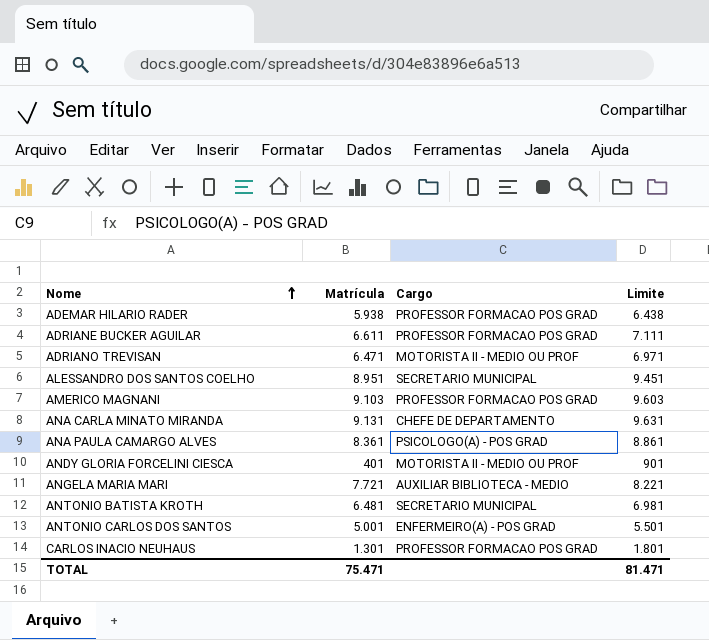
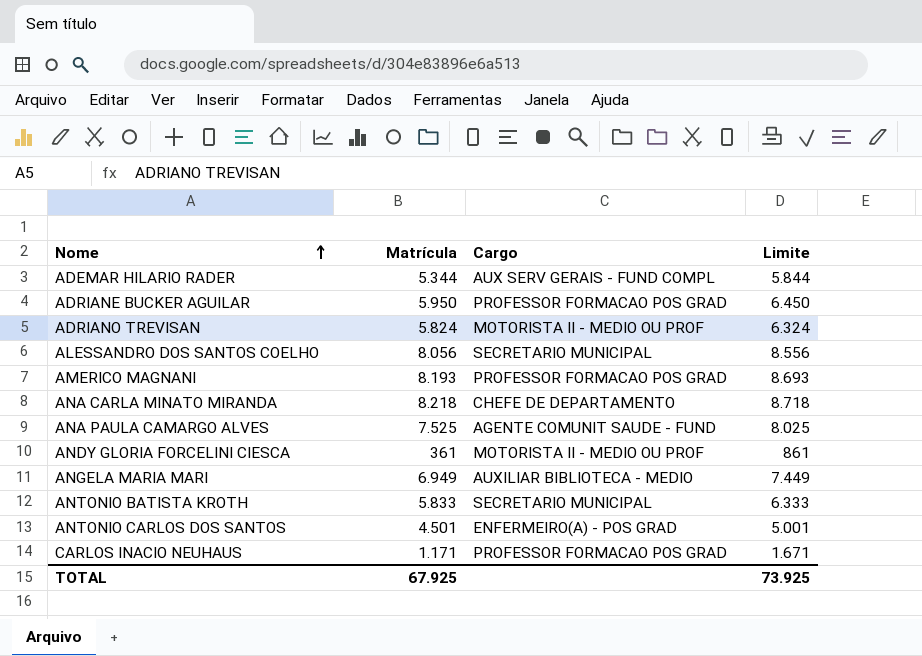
ADEMAR HILARIO RADER | Matrícula: 5.938 -> 5.344
ADEMAR HILARIO RADER | Cargo: PROFESSOR FORMACAO POS GRAD -> AUX SERV GERAIS - FUND COMPL
ADEMAR HILARIO RADER | Limite: 6.438 -> 5.844
ADRIANE BUCKER AGUILAR | Matrícula: 6.611 -> 5.950
ADRIANE BUCKER AGUILAR | Limite: 7.111 -> 6.450
ADRIANO TREVISAN | Matrícula: 6.471 -> 5.824
ADRIANO TREVISAN | Limite: 6.971 -> 6.324
ALESSANDRO DOS SANTOS COELHO | Matrícula: 8.951 -> 8.056
ALESSANDRO DOS SANTOS COELHO | Limite: 9.451 -> 8.556
AMERICO MAGNANI | Matrícula: 9.103 -> 8.193
AMERICO MAGNANI | Limite: 9.603 -> 8.693
ANA CARLA MINATO MIRANDA | Matrícula: 9.131 -> 8.218
ANA CARLA MINATO MIRANDA | Limite: 9.631 -> 8.718
ANA PAULA CAMARGO ALVES | Matrícula: 8.361 -> 7.525
ANA PAULA CAMARGO ALVES | Cargo: PSICOLOGO(A) - POS GRAD -> AGENTE COMUNIT SAUDE - FUND
ANA PAULA CAMARGO ALVES | Limite: 8.861 -> 8.025
ANDY GLORIA FORCELINI CIESCA | Matrícula: 401 -> 361
ANDY GLORIA FORCELINI CIESCA | Limite: 901 -> 861
ANGELA MARIA MARI | Matrícula: 7.721 -> 6.949
ANGELA MARIA MARI | Limite: 8.221 -> 7.449
ANTONIO BATISTA KROTH | Matrícula: 6.481 -> 5.833
ANTONIO BATISTA KROTH | Limite: 6.981 -> 6.333
ANTONIO CARLOS DOS SANTOS | Matrícula: 5.001 -> 4.501
ANTONIO CARLOS DOS SANTOS | Limite: 5.501 -> 5.001
CARLOS INACIO NEUHAUS | Matrícula: 1.301 -> 1.171
CARLOS INACIO NEUHAUS | Limite: 1.801 -> 1.671
TOTAL | Matrícula: 75.471 -> 67.925
TOTAL | Limite: 81.471 -> 73.925

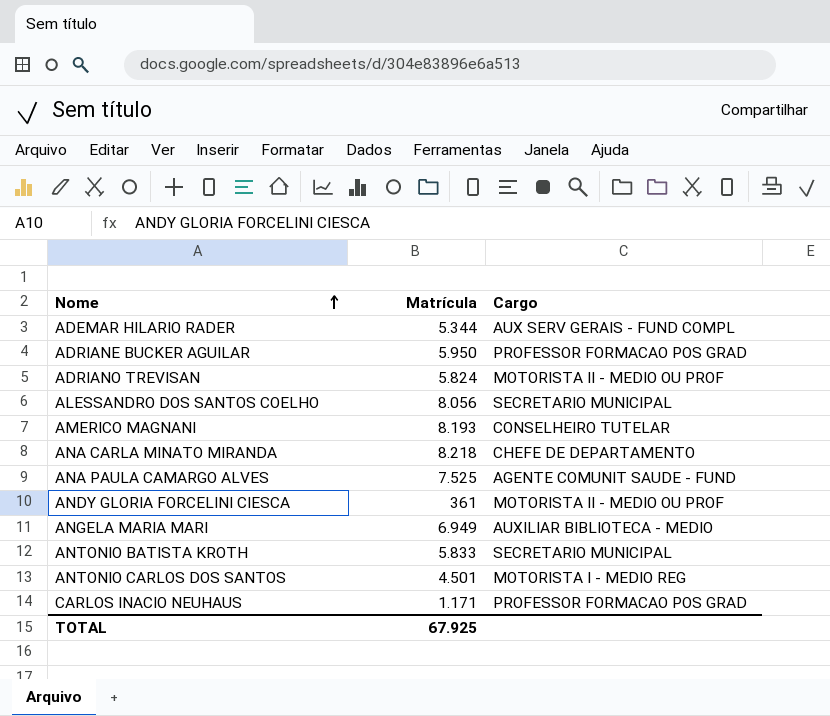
column Limite | formula: [Matrícula] + 500 -> none
AMERICO MAGNANI | Cargo: PROFESSOR FORMACAO POS GRAD -> CONSELHEIRO TUTELAR
ANTONIO CARLOS DOS SANTOS | Cargo: ENFERMEIRO(A) - POS GRAD -> MOTORISTA I - MEDIO REG

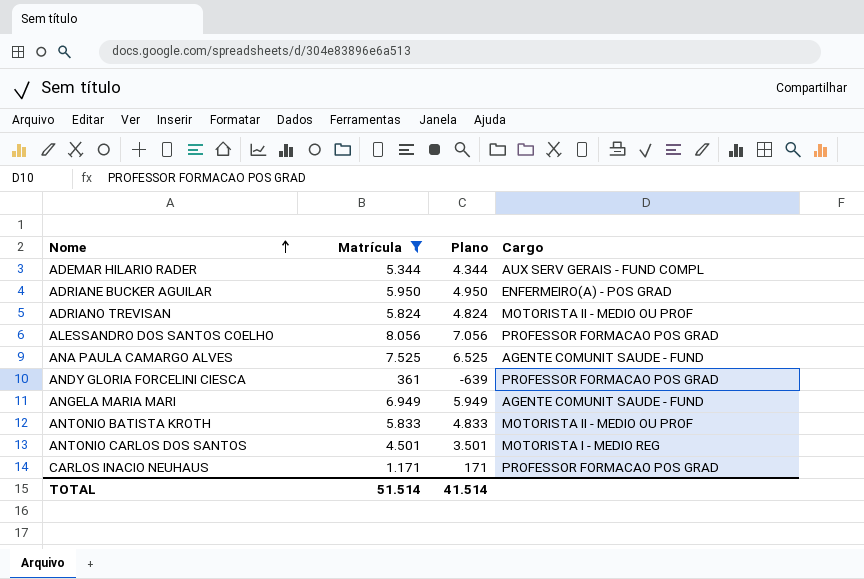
filter: none -> Matrícula <= 8.056
column Plano | formula: none -> [Matrícula] - 1000
ADRIANE BUCKER AGUILAR | Cargo: PROFESSOR FORMACAO POS GRAD -> ENFERMEIRO(A) - POS GRAD
ALESSANDRO DOS SANTOS COELHO | Cargo: SECRETARIO MUNICIPAL -> PROFESSOR FORMACAO POS GRAD
ANDY GLORIA FORCELINI CIESCA | Cargo: MOTORISTA II - MEDIO OU PROF -> PROFESSOR FORMACAO POS GRAD
ANGELA MARIA MARI | Cargo: AUXILIAR BIBLIOTECA - MEDIO -> AGENTE COMUNIT SAUDE - FUND
ANTONIO BATISTA KROTH | Cargo: SECRETARIO MUNICIPAL -> MOTORISTA II - MEDIO OU PROF
TOTAL | Matrícula: 67.925 -> 51.514

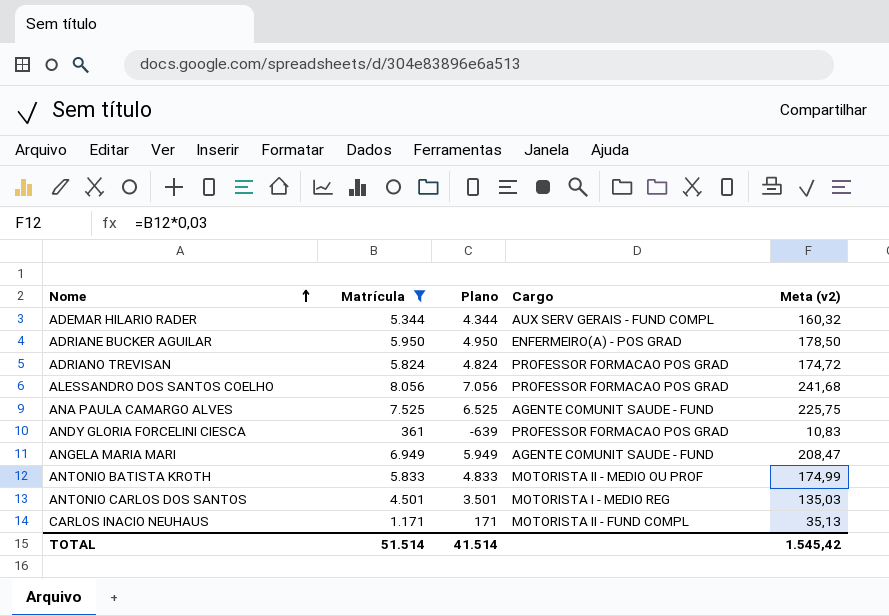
column Meta (v2) | formula: none -> [Matrícula] * 0,03
ADRIANO TREVISAN | Cargo: MOTORISTA II - MEDIO OU PROF -> PROFESSOR FORMACAO POS GRAD
CARLOS INACIO NEUHAUS | Cargo: PROFESSOR FORMACAO POS GRAD -> MOTORISTA II - FUND COMPL

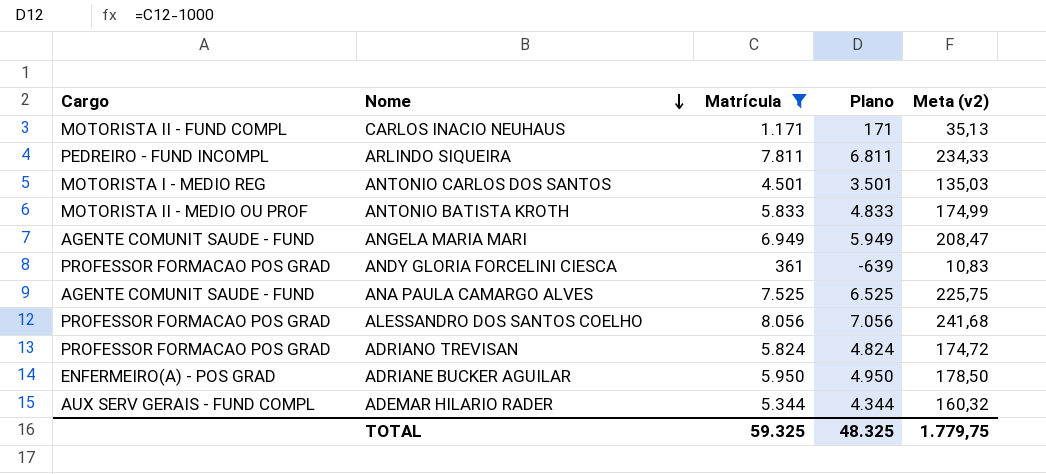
row order: Nome ascending -> Nome descending
column Cargo | position: 4 -> 1
row ARLINDO SIQUEIRA: none -> PEDREIRO - FUND INCOMPL | 7.811 | 6.811 | 234,33
TOTAL | Matrícula: 51.514 -> 59.325
TOTAL | Plano: 41.514 -> 48.325
TOTAL | Meta (v2): 1.545,42 -> 1.779,75

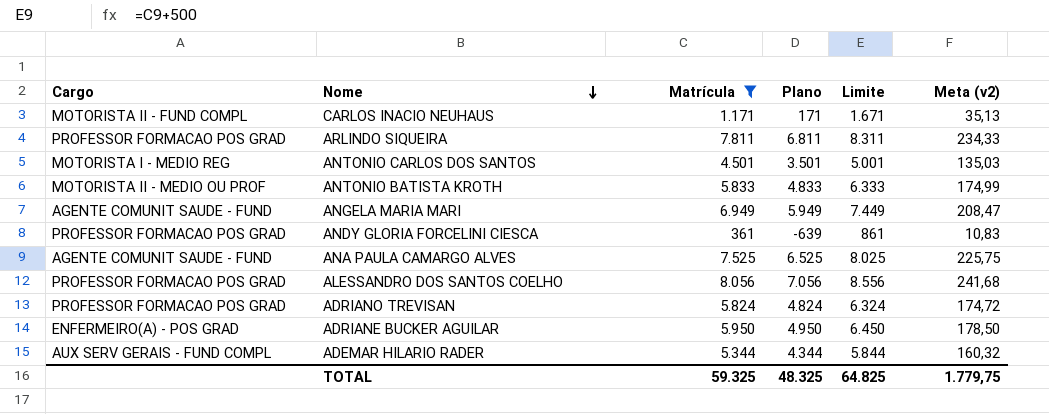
column Limite | formula: none -> [Matrícula] + 500
ARLINDO SIQUEIRA | Cargo: PEDREIRO - FUND INCOMPL -> PROFESSOR FORMACAO POS GRAD

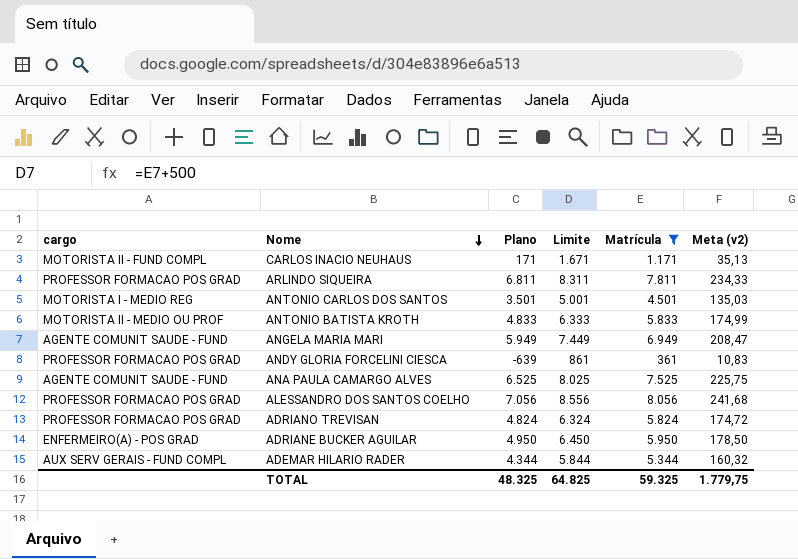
column name: Cargo -> cargo
column Matrícula | position: 3 -> 5

